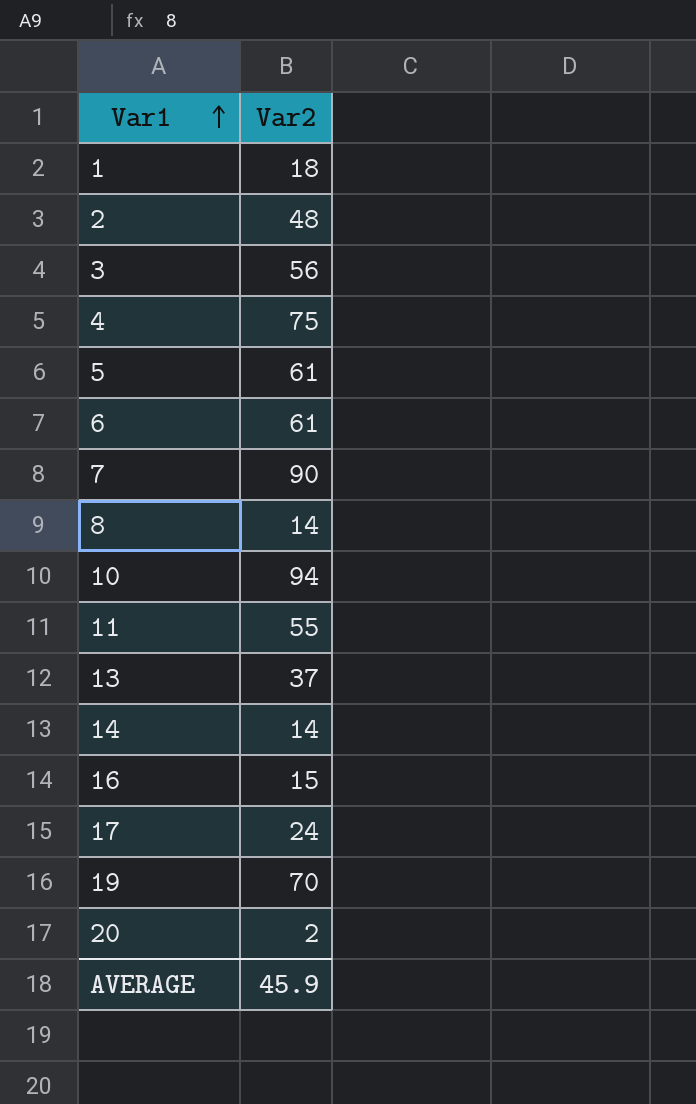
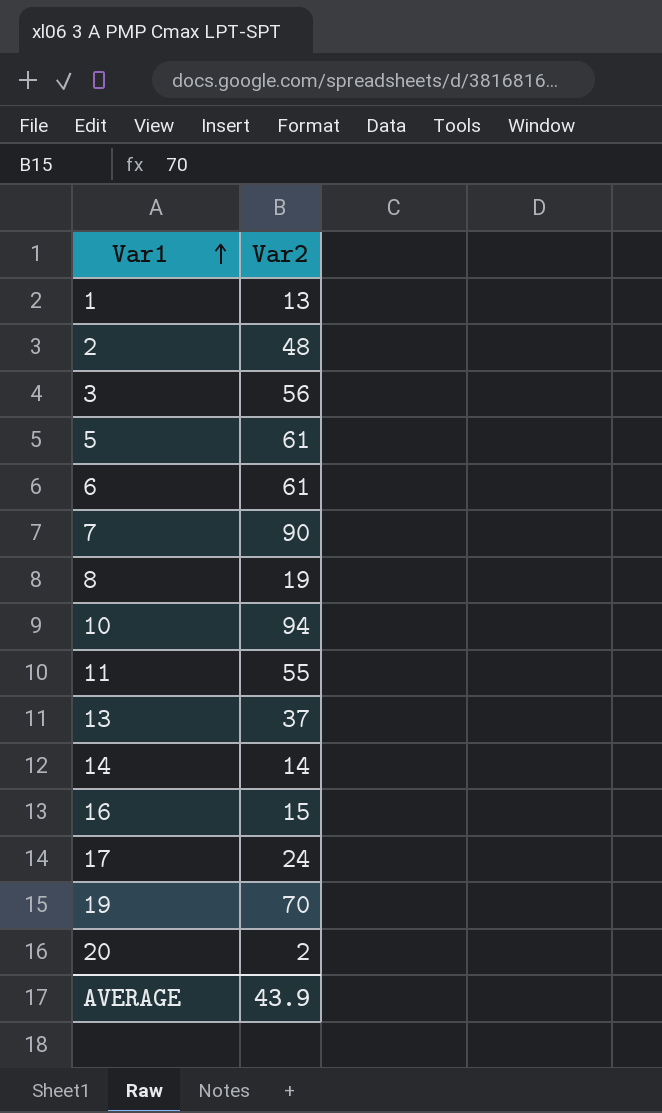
row 4: 75 -> none
1 | Var2: 18 -> 13
8 | Var2: 14 -> 19
AVERAGE | Var2: 45.9 -> 43.9

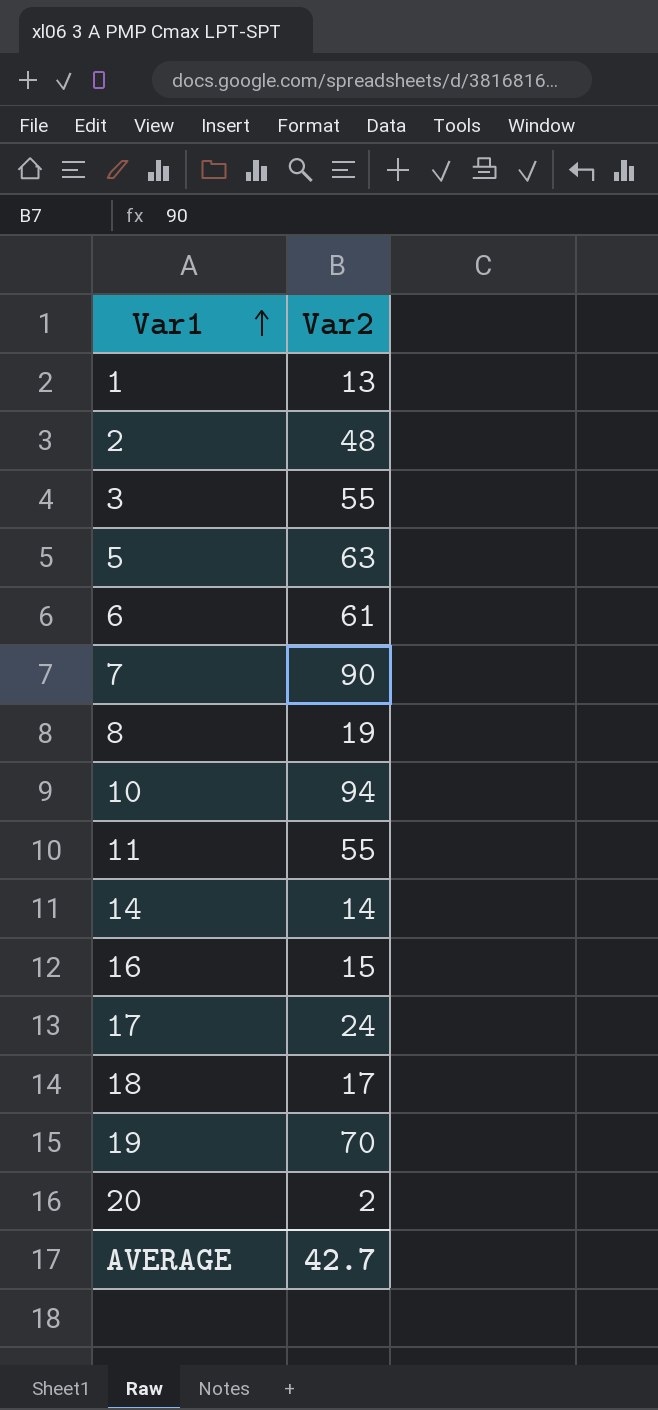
row 13: 37 -> none
3 | Var2: 56 -> 55
5 | Var2: 61 -> 63
row 18: none -> 17
AVERAGE | Var2: 43.9 -> 42.7

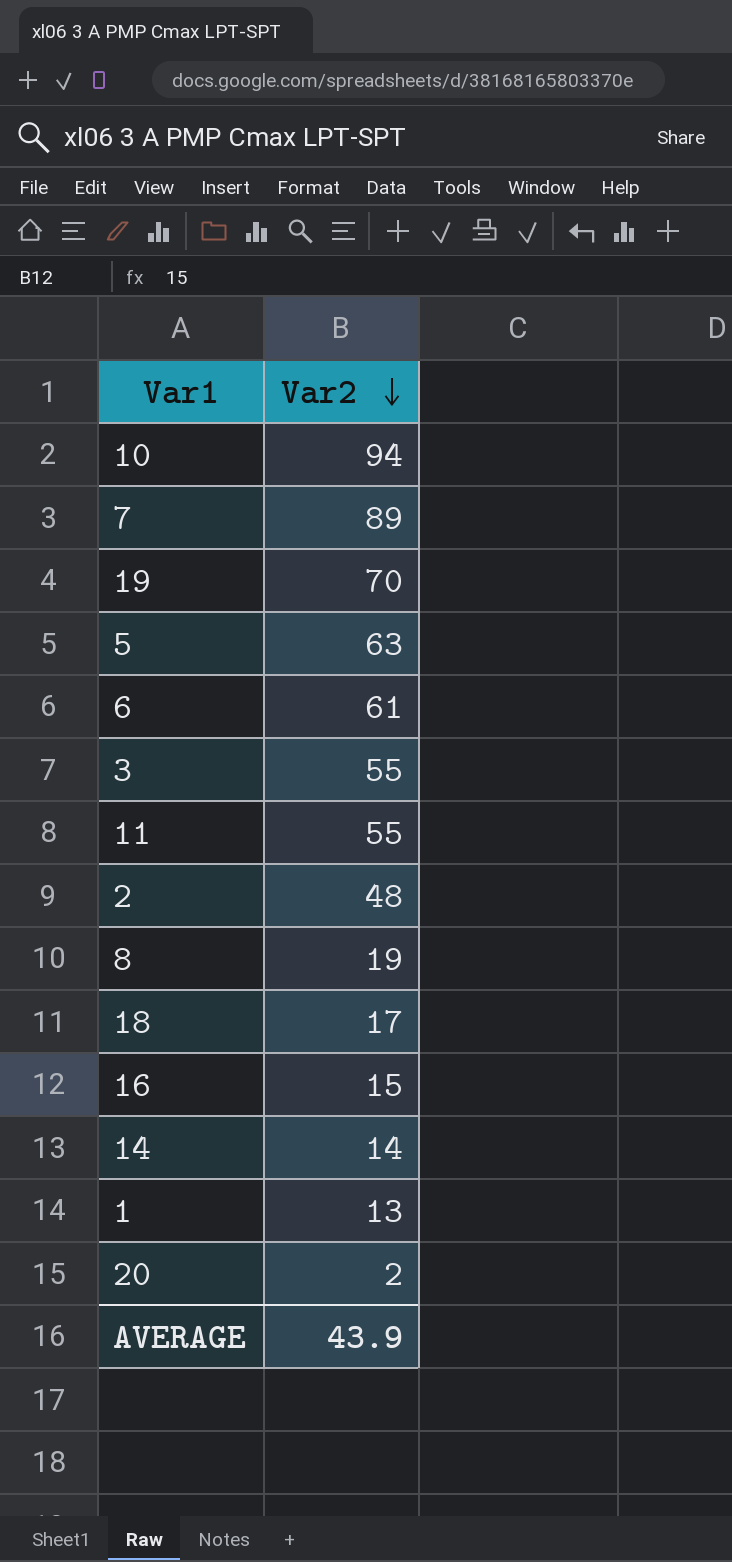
row order: Var1 ascending -> Var2 descending
row 17: 24 -> none
7 | Var2: 90 -> 89
AVERAGE | Var2: 42.7 -> 43.9

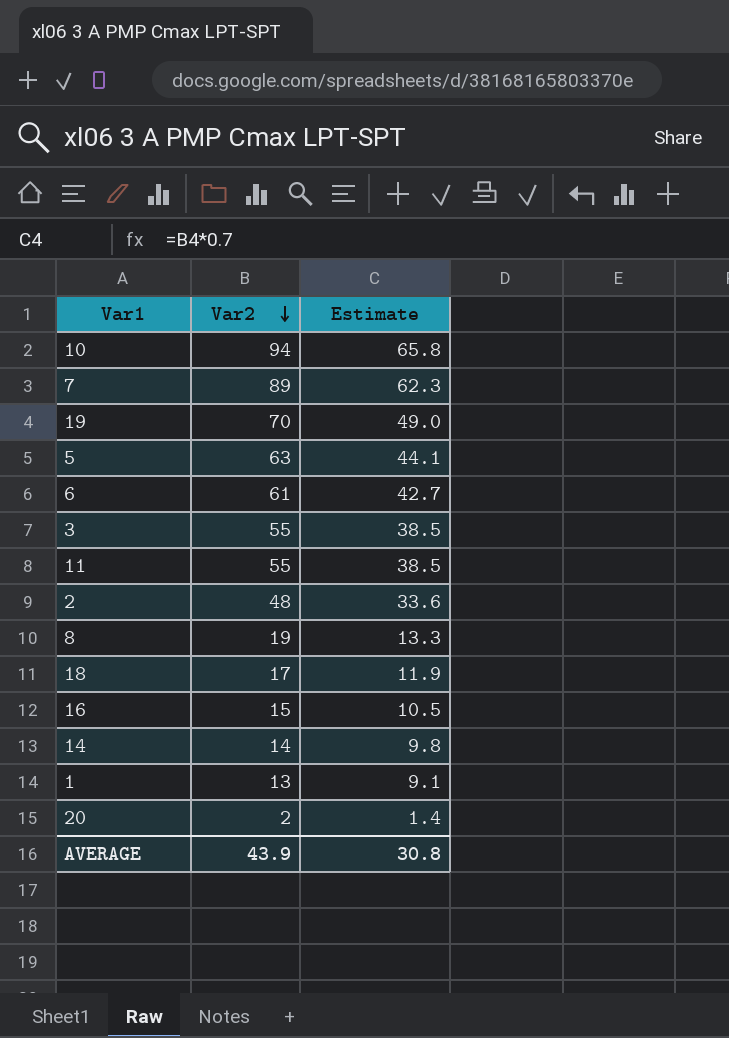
column Estimate | formula: none -> [Var2] * 0.7

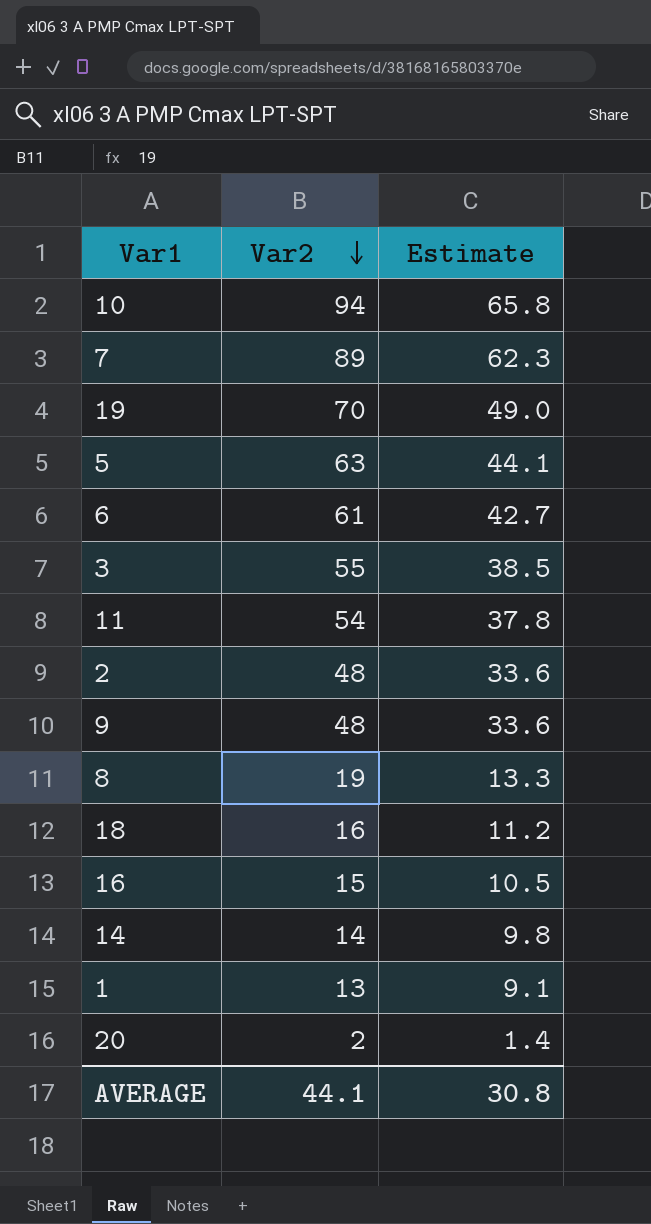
11 | Var2: 55 -> 54
11 | Estimate: 38.5 -> 37.8
row 9: none -> 48 | 33.6
18 | Var2: 17 -> 16
18 | Estimate: 11.9 -> 11.2
AVERAGE | Var2: 43.9 -> 44.1

